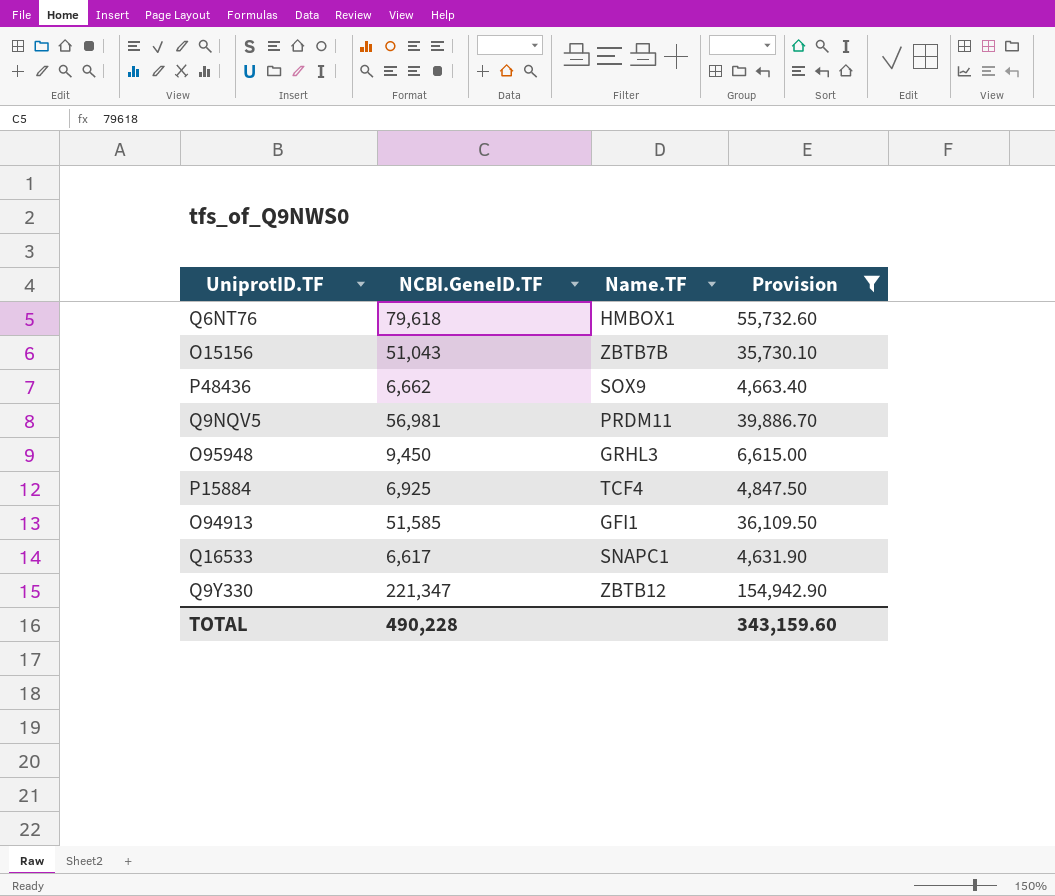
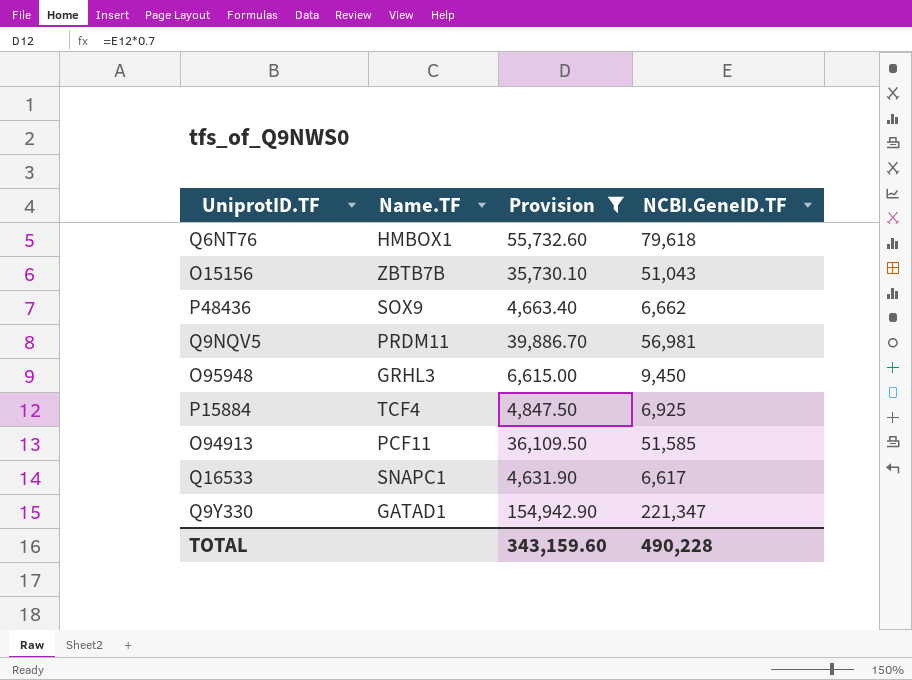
column NCBI.GeneID.TF | position: 2 -> 4
O94913 | Name.TF: GFI1 -> PCF11
Q9Y330 | Name.TF: ZBTB12 -> GATAD1

